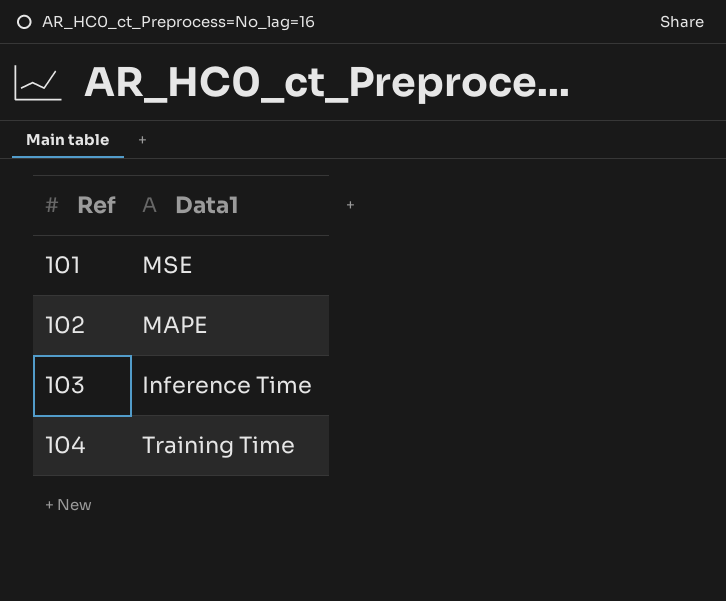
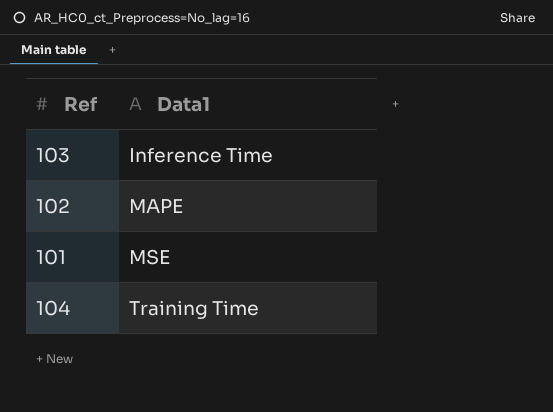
row order: Ref ascending -> Data1 ascending

